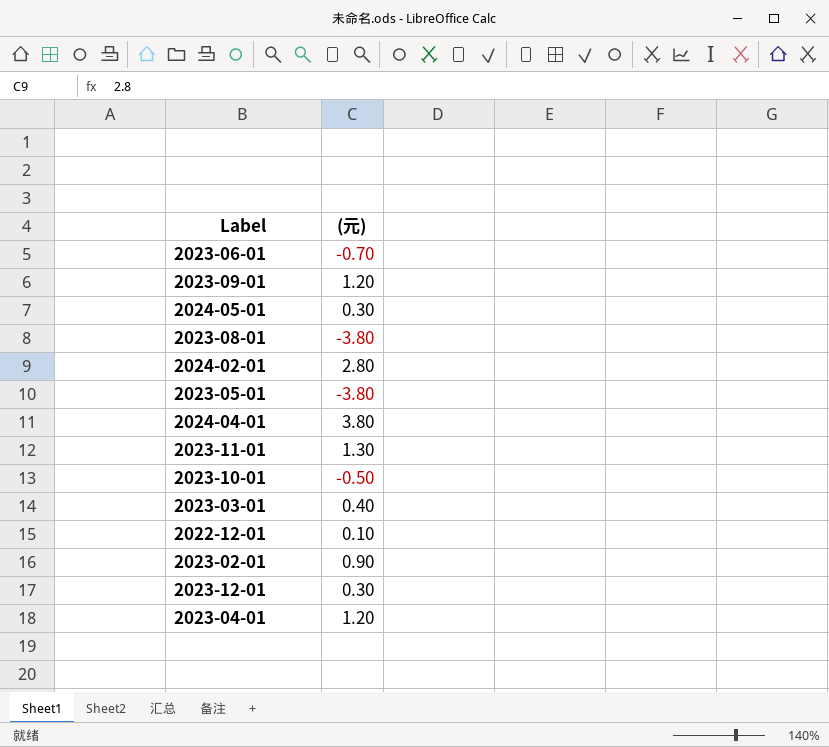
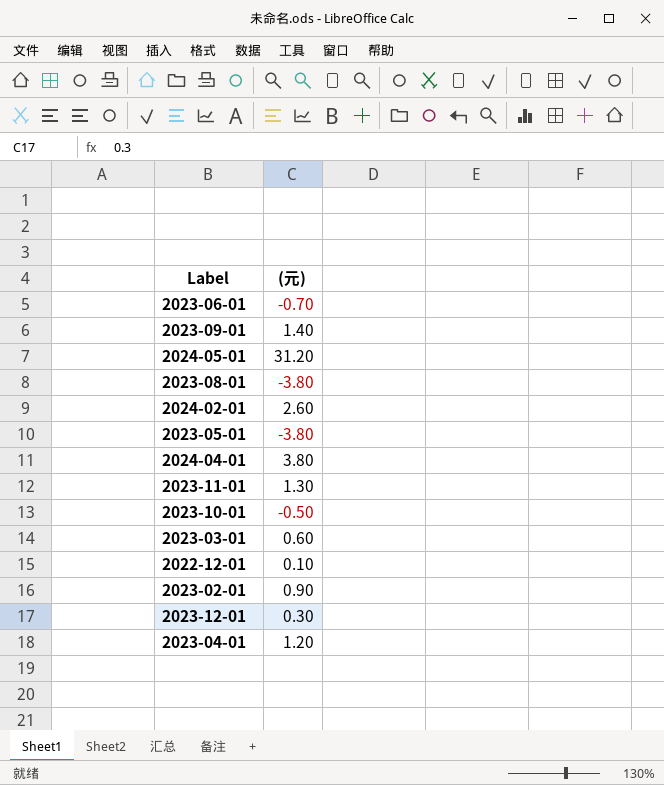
2023-09-01 | (元): 1.20 -> 1.40
2024-05-01 | (元): 0.30 -> 31.20
2024-02-01 | (元): 2.80 -> 2.60
2023-03-01 | (元): 0.40 -> 0.60

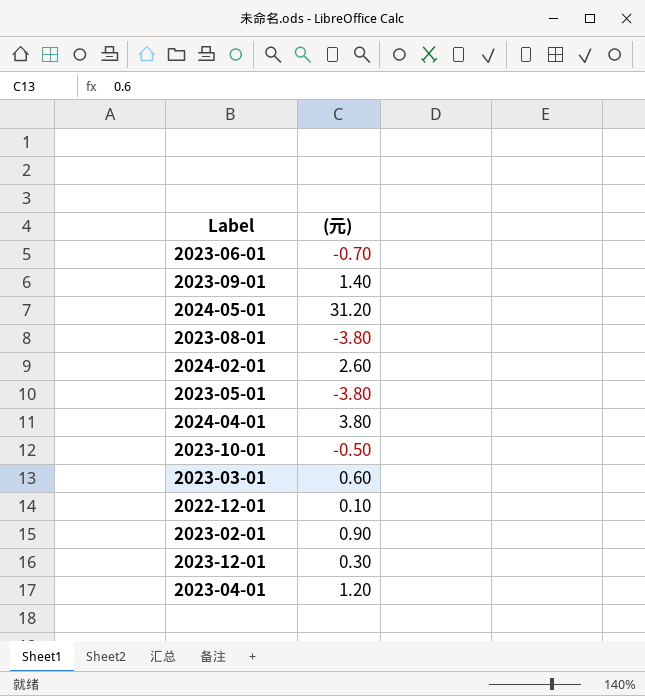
row 2023-11-01: 1.30 -> none

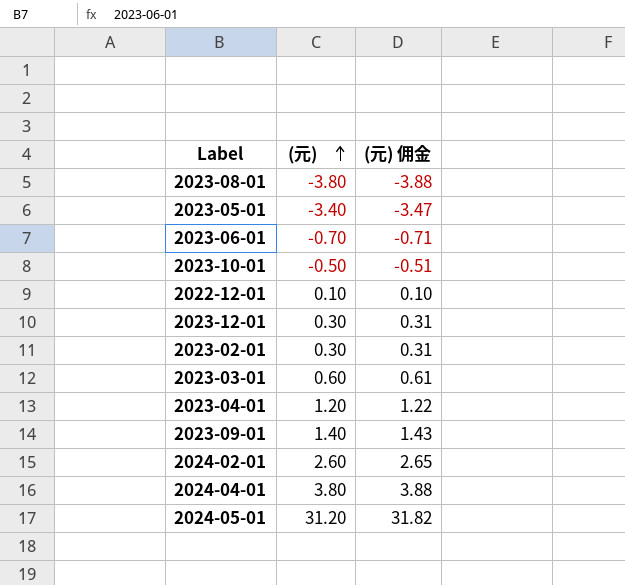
row order: none -> (元) ascending
column (元) 佣金 | formula: none -> [(元)] * 1.02
2023-05-01 | (元): -3.80 -> -3.40
2023-02-01 | (元): 0.90 -> 0.30

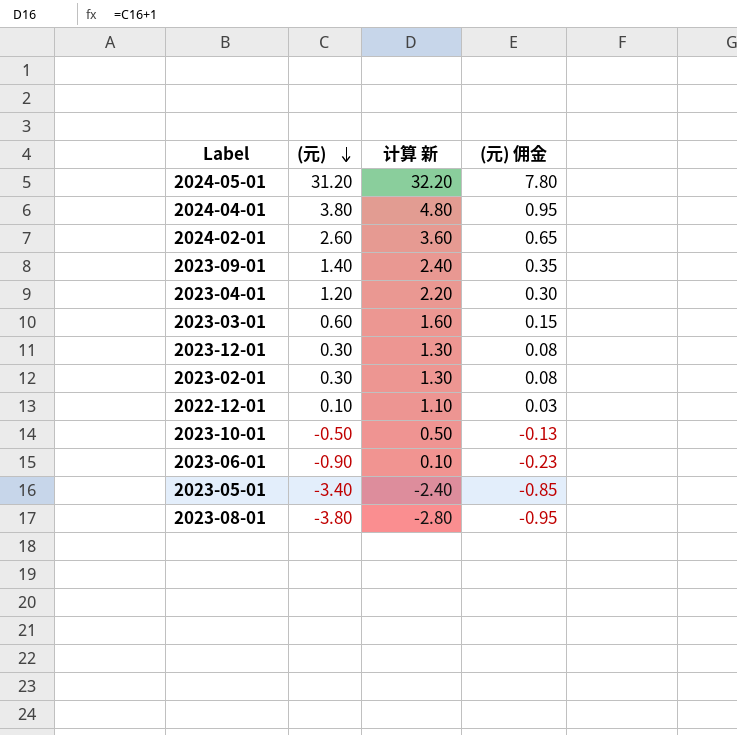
row order: (元) ascending -> (元) descending
column 计算 新 | formula: none -> [(元)] + 1
column (元) 佣金 | formula: [(元)] * 1.02 -> [(元)] * 0.25
2023-06-01 | (元): -0.70 -> -0.90

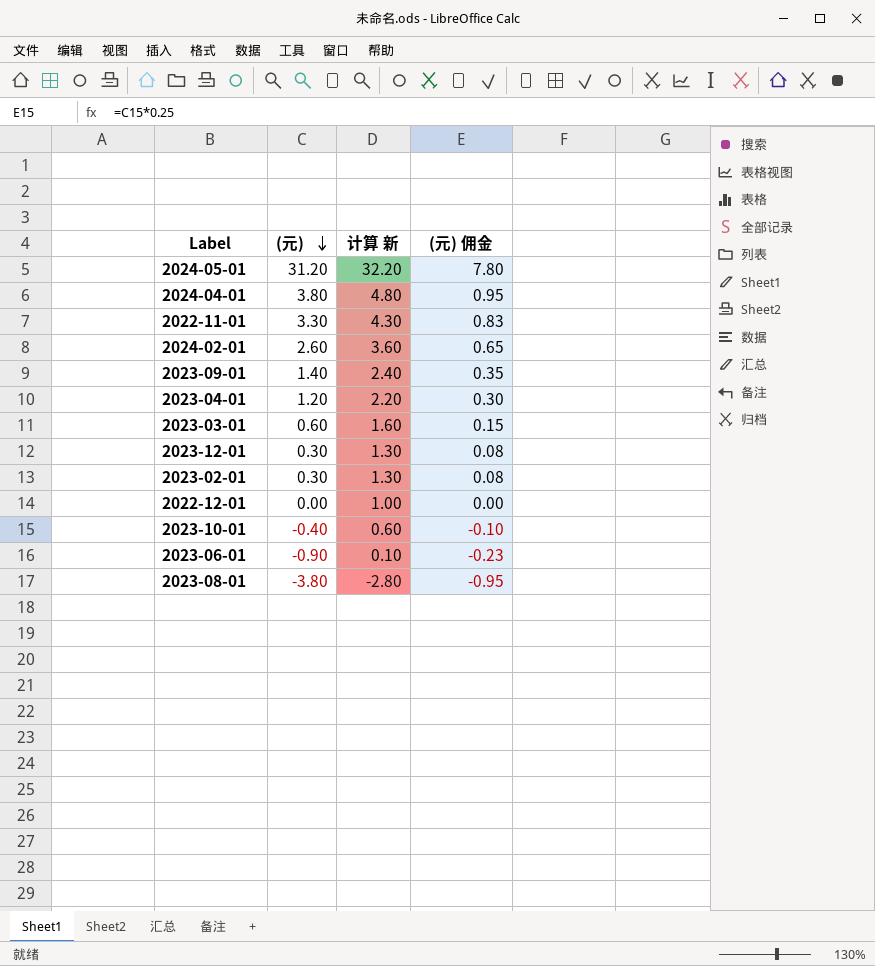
row 2023-05-01: -3.40 | -2.40 | -0.85 -> none
row 2022-11-01: none -> 3.30 | 4.30 | 0.83
2022-12-01 | (元): 0.10 -> 0.00
2022-12-01 | 计算 新: 1.10 -> 1.00
2022-12-01 | (元) 佣金: 0.03 -> 0.00
2023-10-01 | (元): -0.50 -> -0.40
2023-10-01 | 计算 新: 0.50 -> 0.60
2023-10-01 | (元) 佣金: -0.13 -> -0.10

